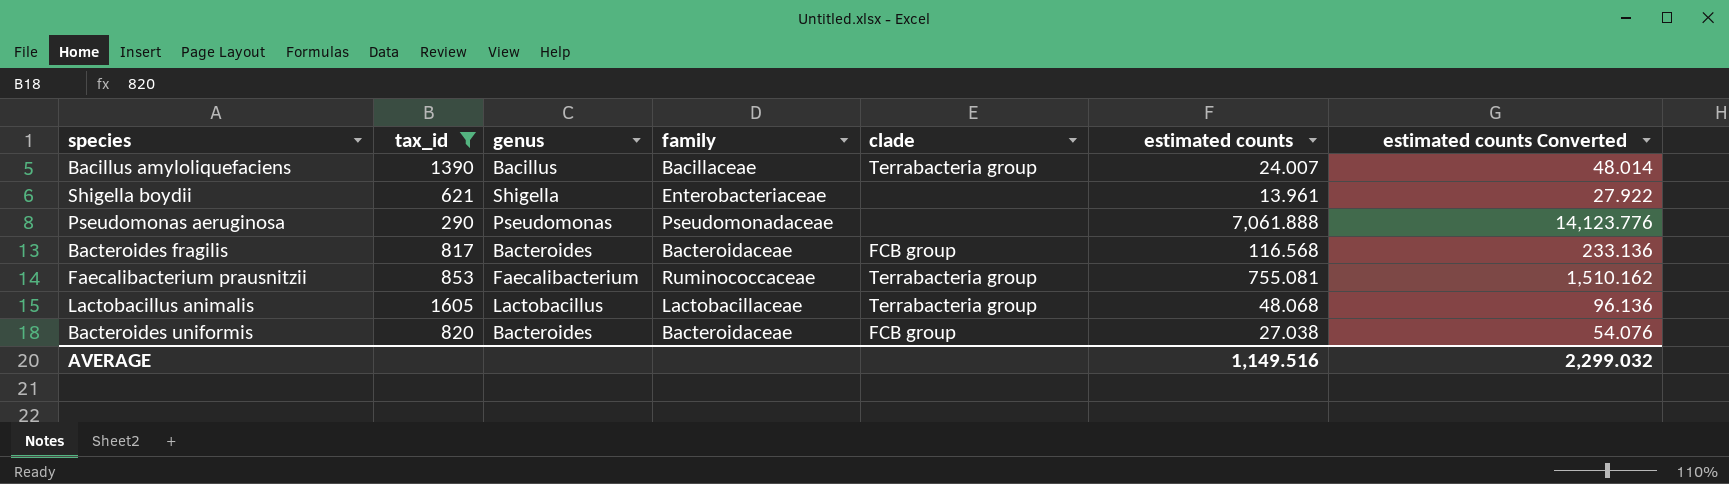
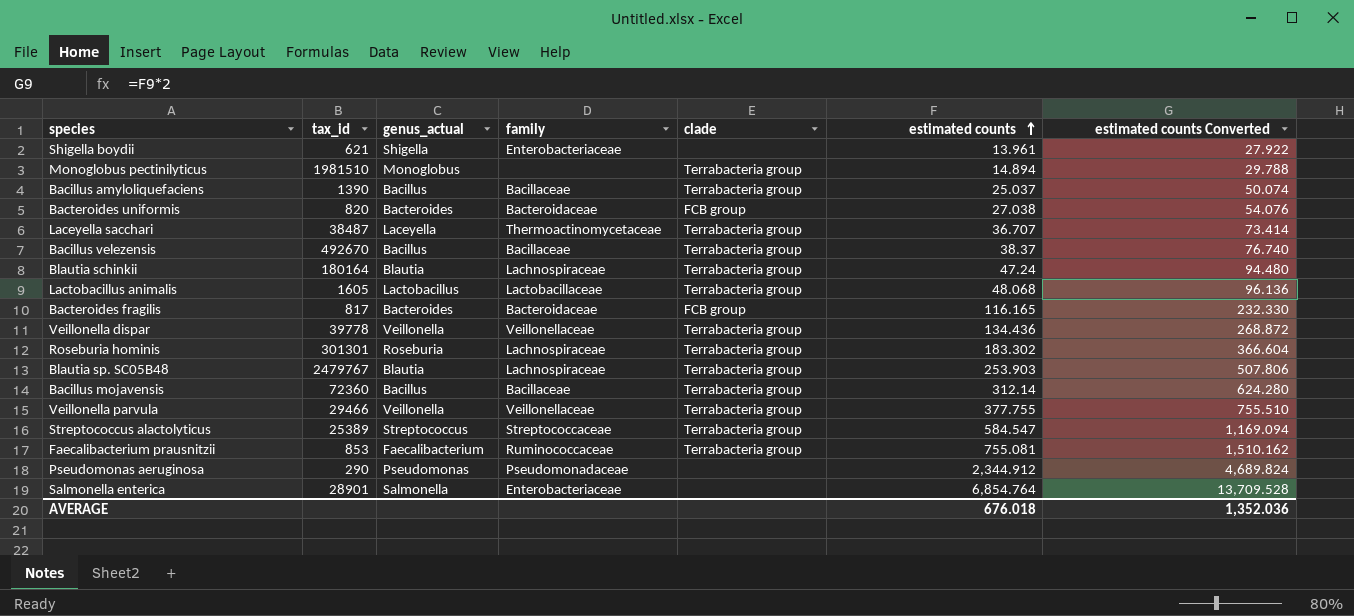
filter: tax_id <= 1605 -> none
row order: none -> estimated counts ascending
column name: genus -> genus_actual
Bacillus amyloliquefaciens | estimated counts: 24.007 -> 25.037
Bacillus amyloliquefaciens | estimated counts Converted: 48.014 -> 50.074
Bacteroides fragilis | estimated counts: 116.568 -> 116.165
Bacteroides fragilis | estimated counts Converted: 233.136 -> 232.330
Pseudomonas aeruginosa | estimated counts: 7,061.888 -> 2,344.912
Pseudomonas aeruginosa | estimated counts Converted: 14,123.776 -> 4,689.824
AVERAGE | estimated counts: 1,149.516 -> 676.018
AVERAGE | estimated counts Converted: 2,299.032 -> 1,352.036

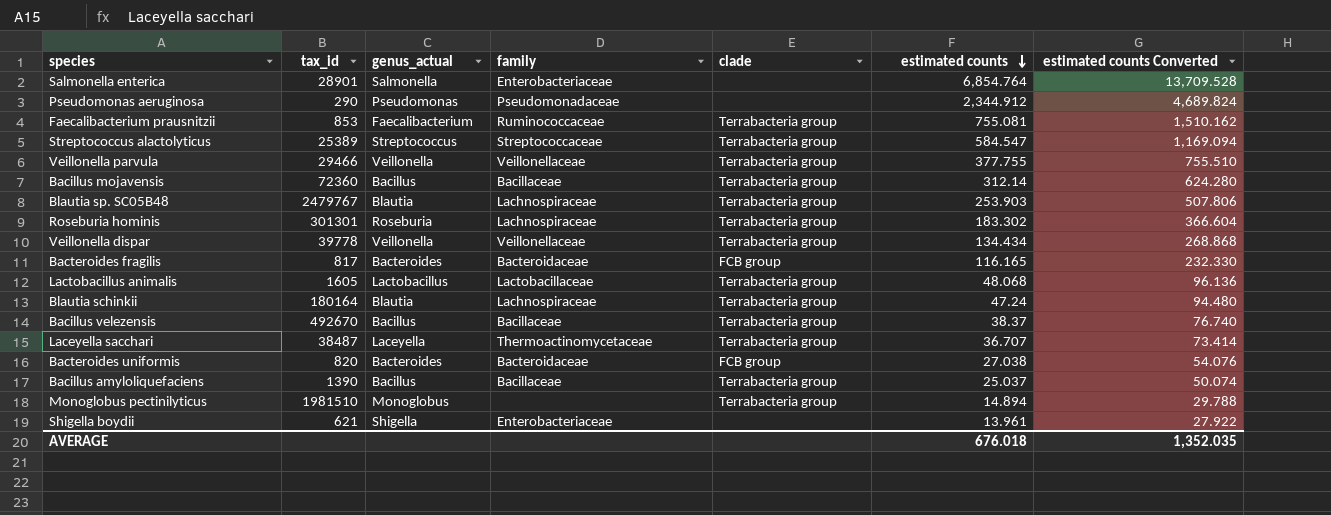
row order: estimated counts ascending -> estimated counts descending
Veillonella dispar | estimated counts: 134.436 -> 134.434
Veillonella dispar | estimated counts Converted: 268.872 -> 268.868
AVERAGE | estimated counts Converted: 1,352.036 -> 1,352.035

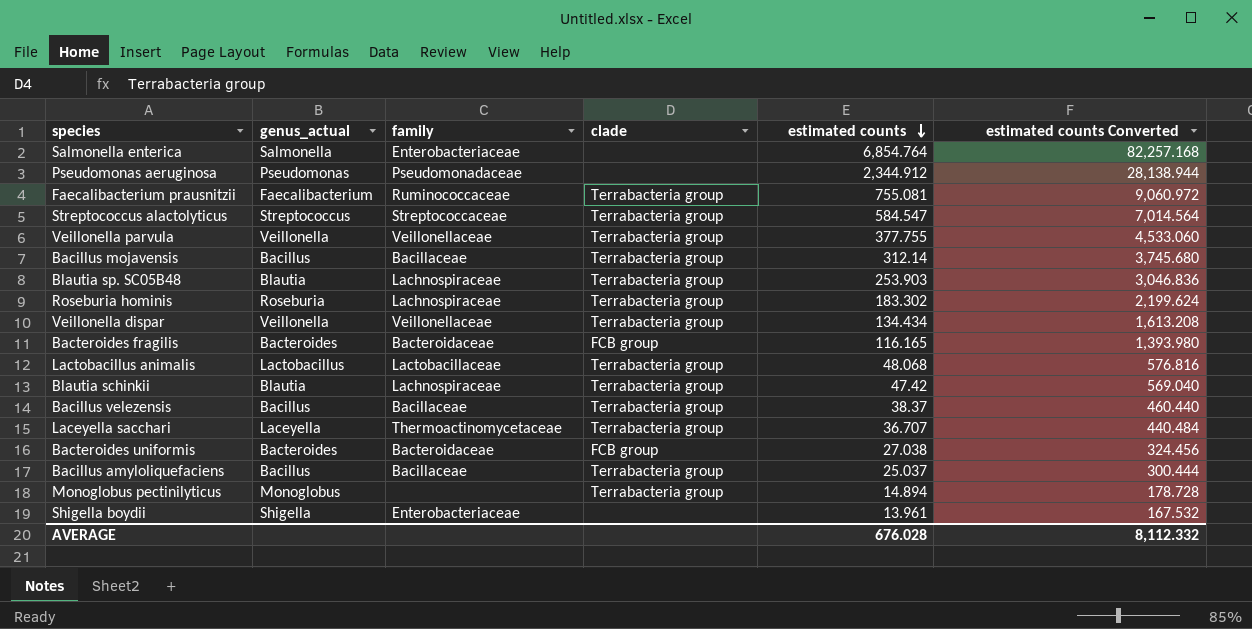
column tax_id | position: 2 -> none
column estimated counts Converted | formula: [estimated counts] * 2 -> [estimated counts] * 12
Blautia schinkii | estimated counts: 47.24 -> 47.42
AVERAGE | estimated counts: 676.018 -> 676.028
AVERAGE | estimated counts Converted: 1,352.035 -> 8,112.332

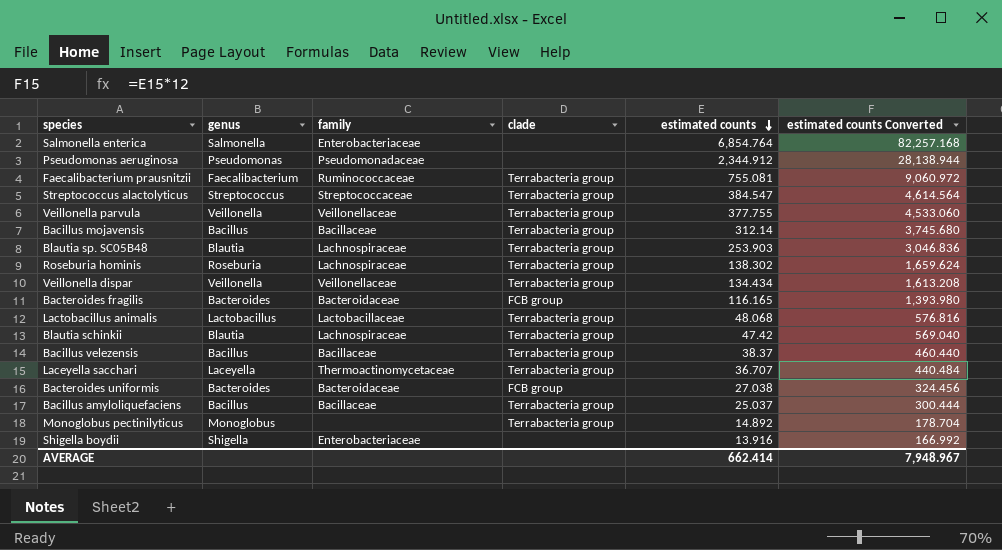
column name: genus_actual -> genus
Streptococcus alactolyticus | estimated counts: 584.547 -> 384.547
Streptococcus alactolyticus | estimated counts Converted: 7,014.564 -> 4,614.564
Roseburia hominis | estimated counts: 183.302 -> 138.302
Roseburia hominis | estimated counts Converted: 2,199.624 -> 1,659.624
Monoglobus pectinilyticus | estimated counts: 14.894 -> 14.892
Monoglobus pectinilyticus | estimated counts Converted: 178.728 -> 178.704
Shigella boydii | estimated counts: 13.961 -> 13.916
Shigella boydii | estimated counts Converted: 167.532 -> 166.992
AVERAGE | estimated counts: 676.028 -> 662.414
AVERAGE | estimated counts Converted: 8,112.332 -> 7,948.967

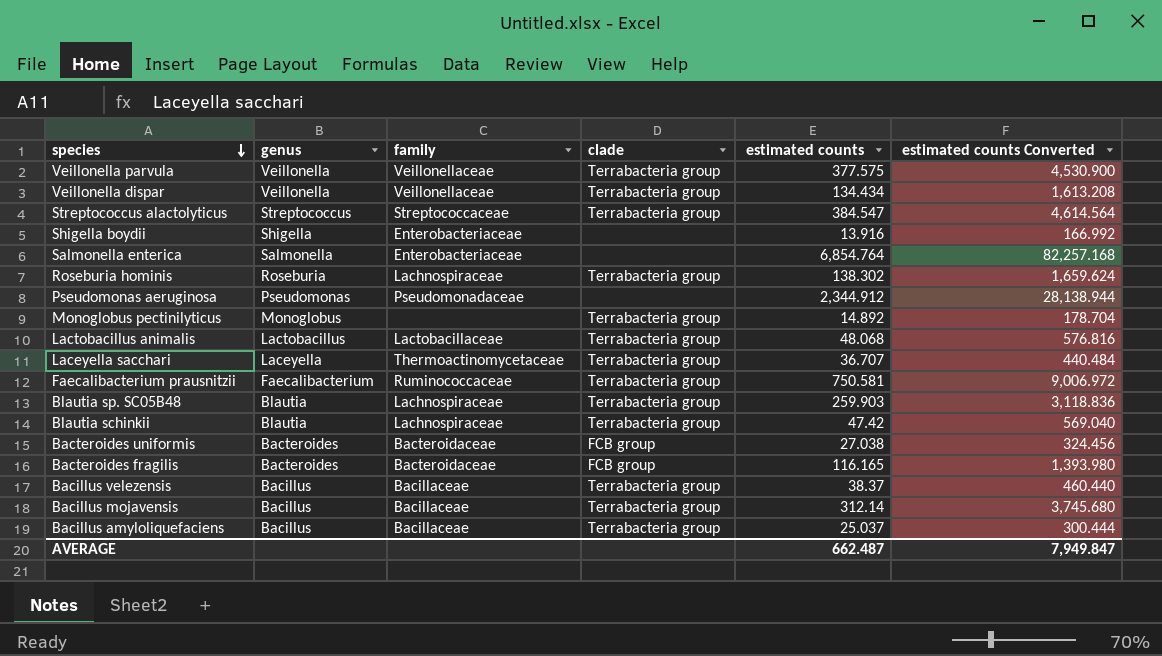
row order: estimated counts descending -> species descending
Veillonella parvula | estimated counts: 377.755 -> 377.575
Veillonella parvula | estimated counts Converted: 4,533.060 -> 4,530.900
Faecalibacterium prausnitzii | estimated counts: 755.081 -> 750.581
Faecalibacterium prausnitzii | estimated counts Converted: 9,060.972 -> 9,006.972
Blautia sp. SC05B48 | estimated counts: 253.903 -> 259.903
Blautia sp. SC05B48 | estimated counts Converted: 3,046.836 -> 3,118.836
AVERAGE | estimated counts: 662.414 -> 662.487
AVERAGE | estimated counts Converted: 7,948.967 -> 7,949.847

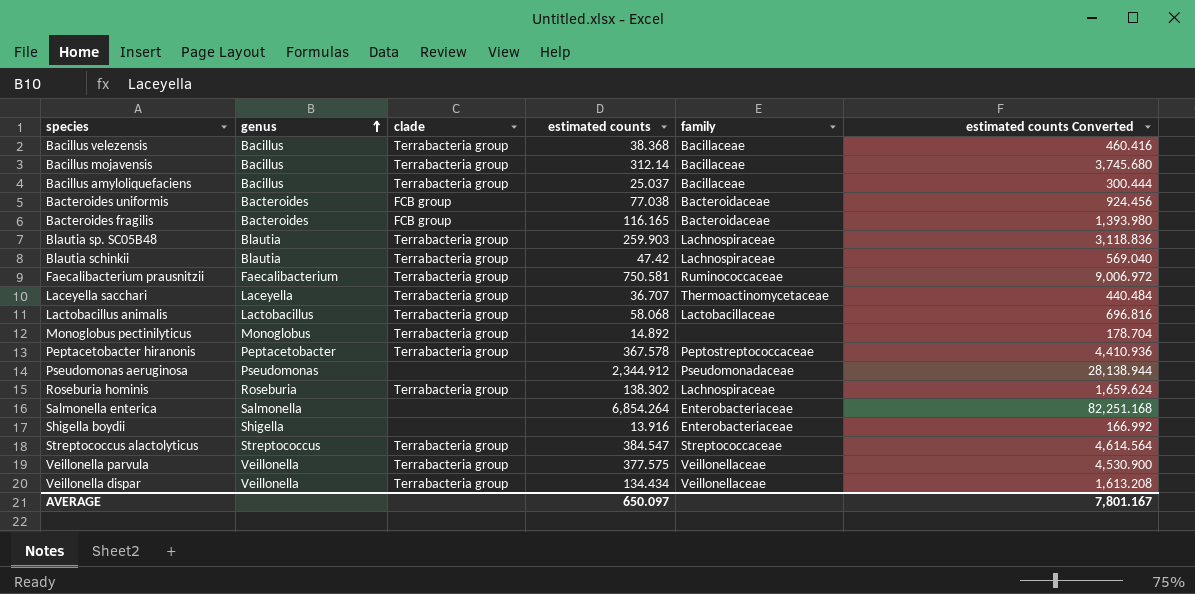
row order: species descending -> genus ascending
column family | position: 3 -> 5
Bacillus velezensis | estimated counts: 38.37 -> 38.368
Bacillus velezensis | estimated counts Converted: 460.440 -> 460.416
Bacteroides uniformis | estimated counts: 27.038 -> 77.038
Bacteroides uniformis | estimated counts Converted: 324.456 -> 924.456
Lactobacillus animalis | estimated counts: 48.068 -> 58.068
Lactobacillus animalis | estimated counts Converted: 576.816 -> 696.816
row Peptacetobacter hiranonis: none -> Peptacetobacter | Terrabacteria group | 367.578 | Peptostreptococcaceae | 4,410.936
Salmonella enterica | estimated counts: 6,854.764 -> 6,854.264
Salmonella enterica | estimated counts Converted: 82,257.168 -> 82,251.168
AVERAGE | estimated counts: 662.487 -> 650.097
AVERAGE | estimated counts Converted: 7,949.847 -> 7,801.167

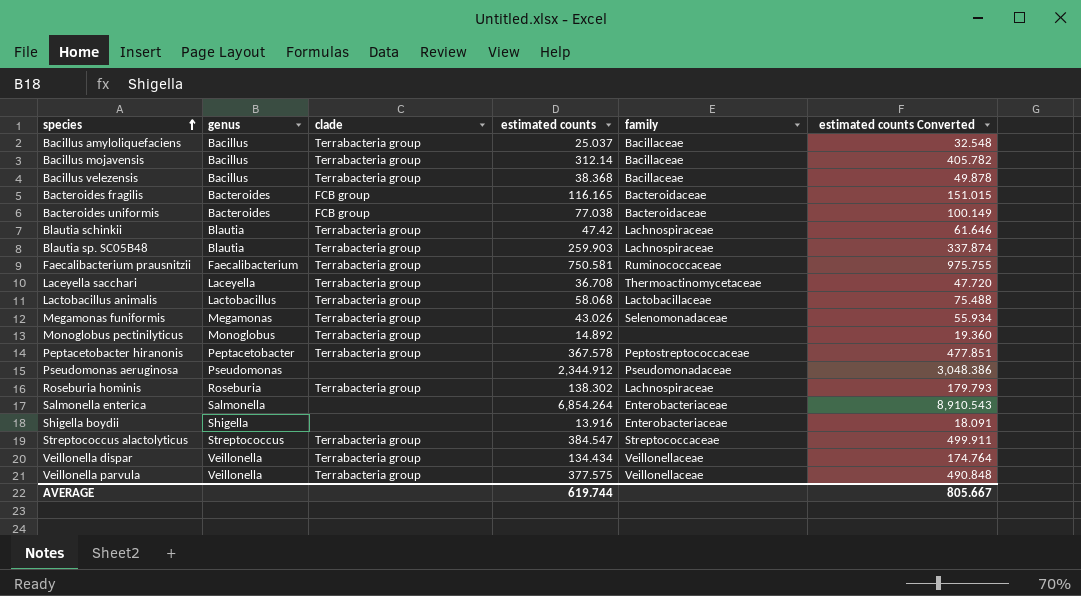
row order: genus ascending -> species ascending
column estimated counts Converted | formula: [estimated counts] * 12 -> [estimated counts] * 1.3
Laceyella sacchari | estimated counts: 36.707 -> 36.708
row Megamonas funiformis: none -> Megamonas | Terrabacteria group | 43.026 | Selenomonadaceae | 55.934
AVERAGE | estimated counts: 650.097 -> 619.744
AVERAGE | estimated counts Converted: 7,801.167 -> 805.667

